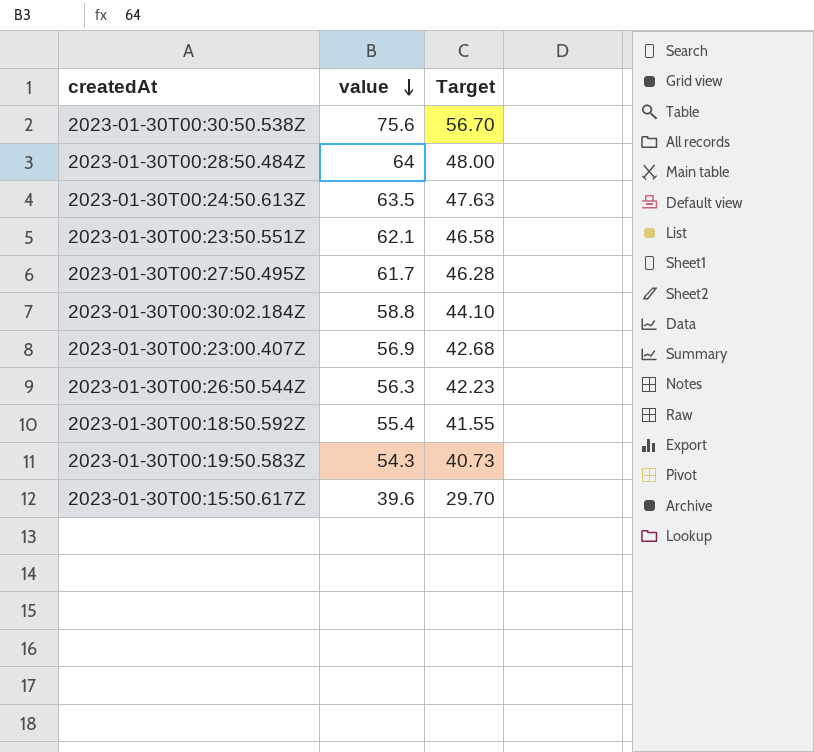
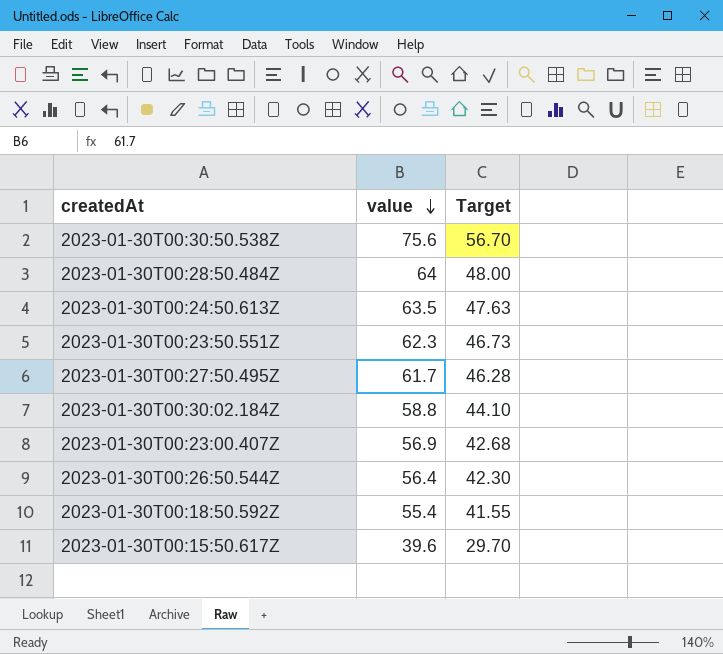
row 2023-01-30T00:19:50.583Z: 54.3 | 40.73 -> none
2023-01-30T00:23:50.551Z | value: 62.1 -> 62.3
2023-01-30T00:23:50.551Z | Target: 46.58 -> 46.73
2023-01-30T00:26:50.544Z | value: 56.3 -> 56.4
2023-01-30T00:26:50.544Z | Target: 42.23 -> 42.30

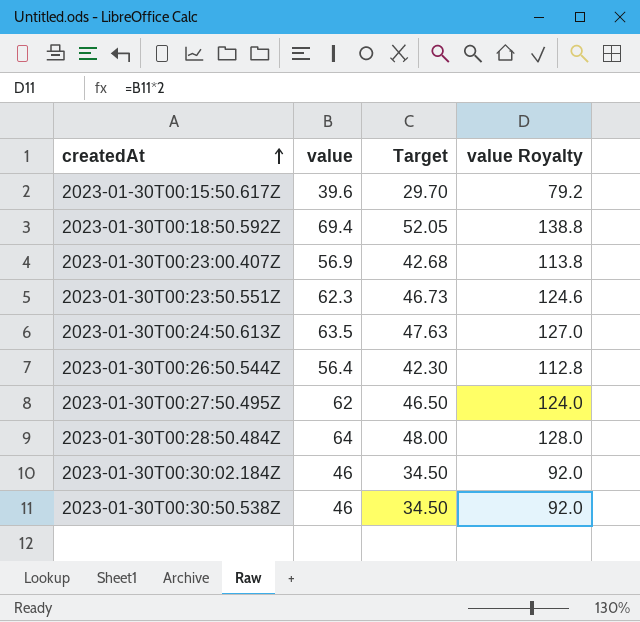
row order: value descending -> createdAt ascending
column value Royalty | formula: none -> [value] * 2
2023-01-30T00:18:50.592Z | value: 55.4 -> 69.4
2023-01-30T00:18:50.592Z | Target: 41.55 -> 52.05
2023-01-30T00:27:50.495Z | value: 61.7 -> 62
2023-01-30T00:27:50.495Z | Target: 46.28 -> 46.50
2023-01-30T00:30:02.184Z | value: 58.8 -> 46
2023-01-30T00:30:02.184Z | Target: 44.10 -> 34.50
2023-01-30T00:30:50.538Z | value: 75.6 -> 46
2023-01-30T00:30:50.538Z | Target: 56.70 -> 34.50

